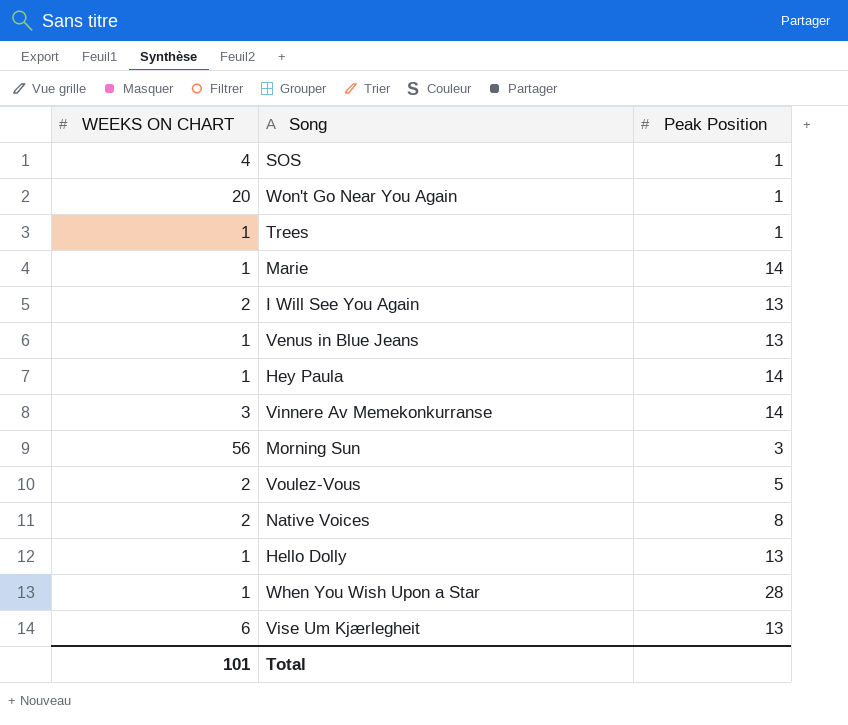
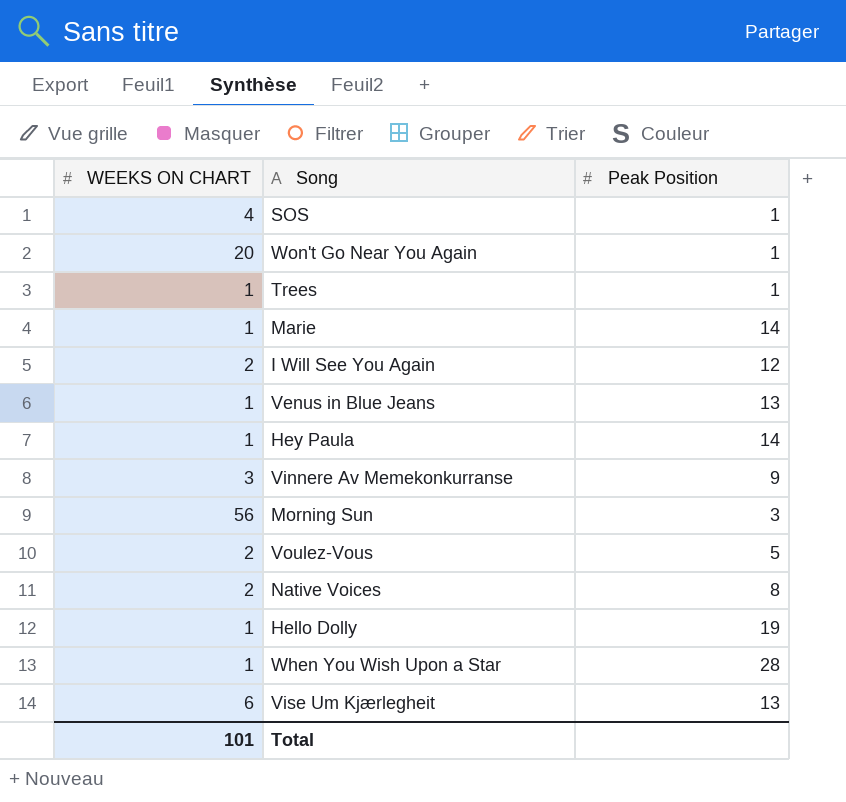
I Will See You Again | Peak Position: 13 -> 12
Vinnere Av Memekonkurranse | Peak Position: 14 -> 9
Hello Dolly | Peak Position: 13 -> 19

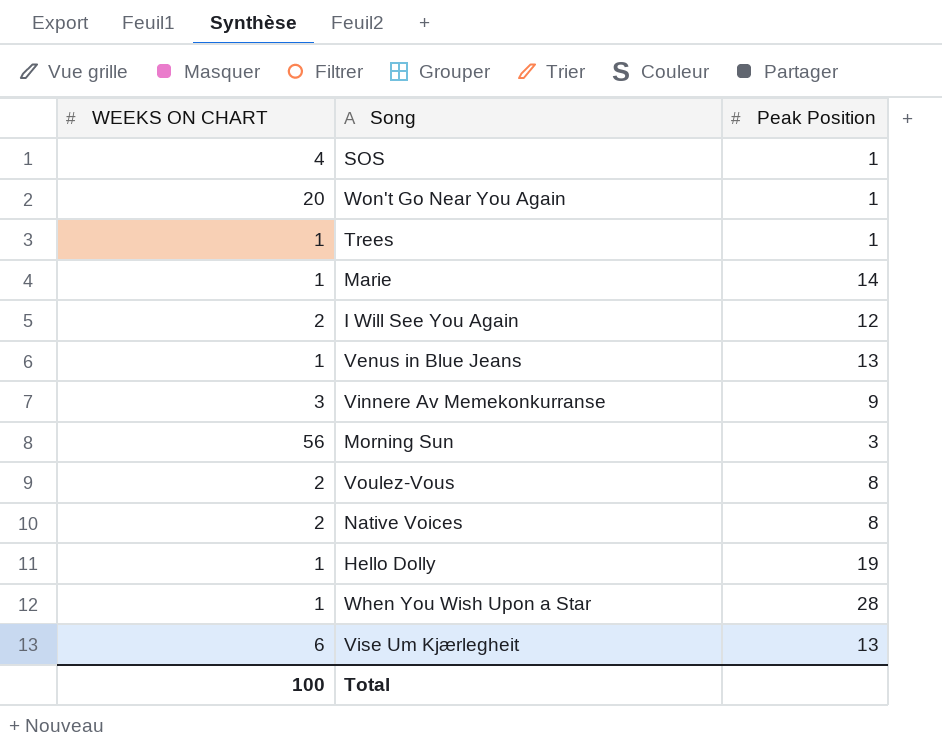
row Hey Paula: 1 | 14 -> none
Voulez-Vous | Peak Position: 5 -> 8
Total | WEEKS ON CHART: 101 -> 100

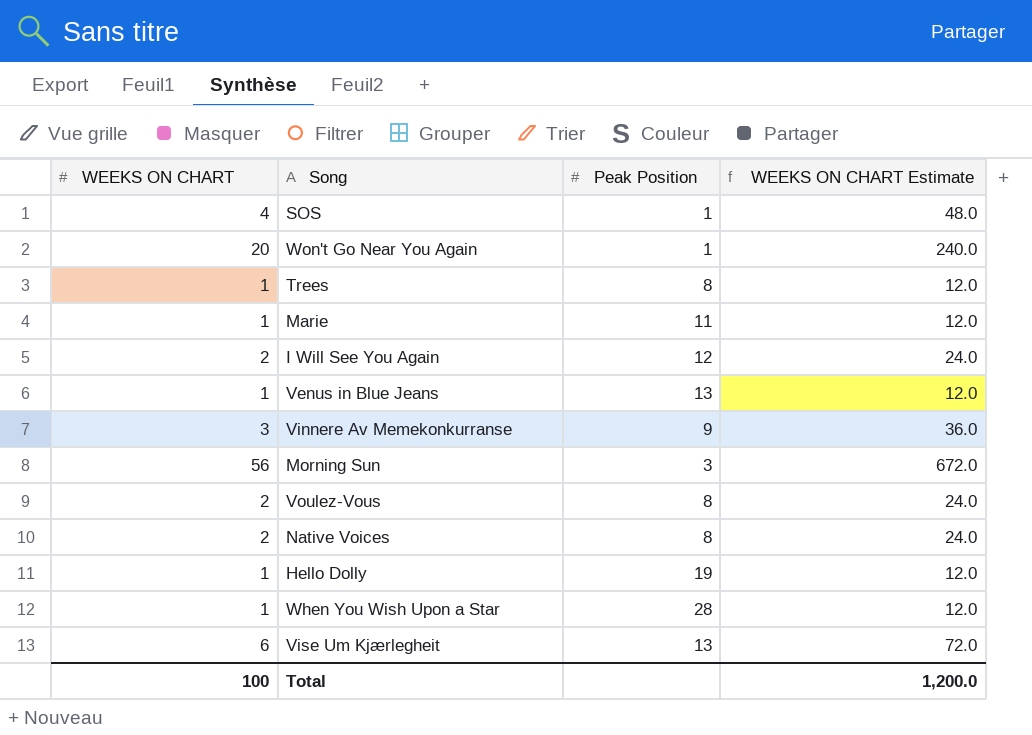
column WEEKS ON CHART Estimate | formula: none -> [WEEKS ON CHART] * 12
Trees | Peak Position: 1 -> 8
Marie | Peak Position: 14 -> 11

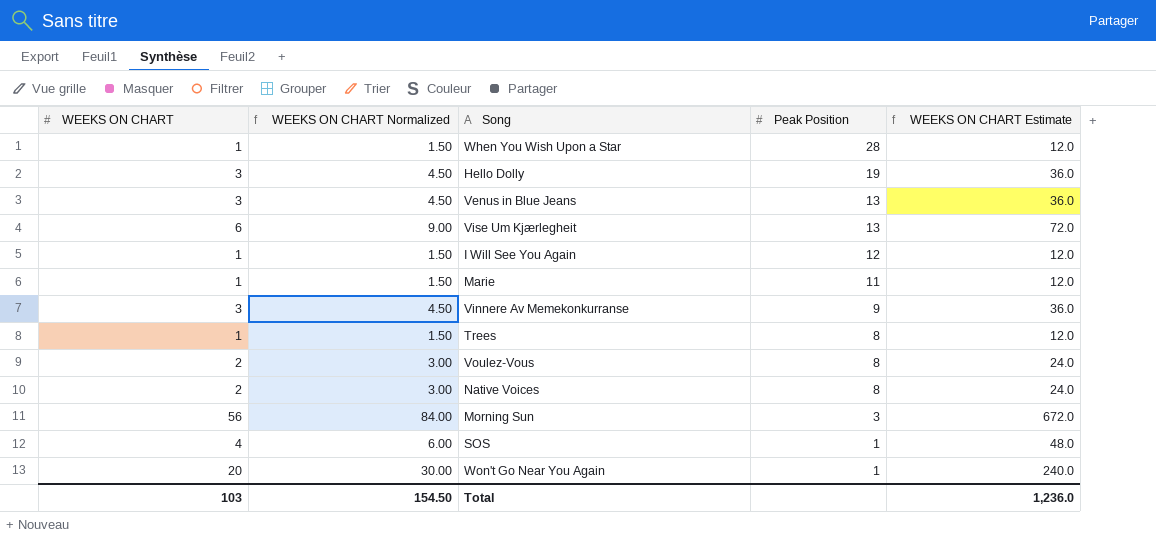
row order: none -> Peak Position descending
column WEEKS ON CHART Normalized | formula: none -> [WEEKS ON CHART] * 1.5
Hello Dolly | WEEKS ON CHART: 1 -> 3
Hello Dolly | WEEKS ON CHART Estimate: 12.0 -> 36.0
Venus in Blue Jeans | WEEKS ON CHART: 1 -> 3
Venus in Blue Jeans | WEEKS ON CHART Estimate: 12.0 -> 36.0
I Will See You Again | WEEKS ON CHART: 2 -> 1
I Will See You Again | WEEKS ON CHART Estimate: 24.0 -> 12.0
Total | WEEKS ON CHART: 100 -> 103
Total | WEEKS ON CHART Estimate: 1,200.0 -> 1,236.0

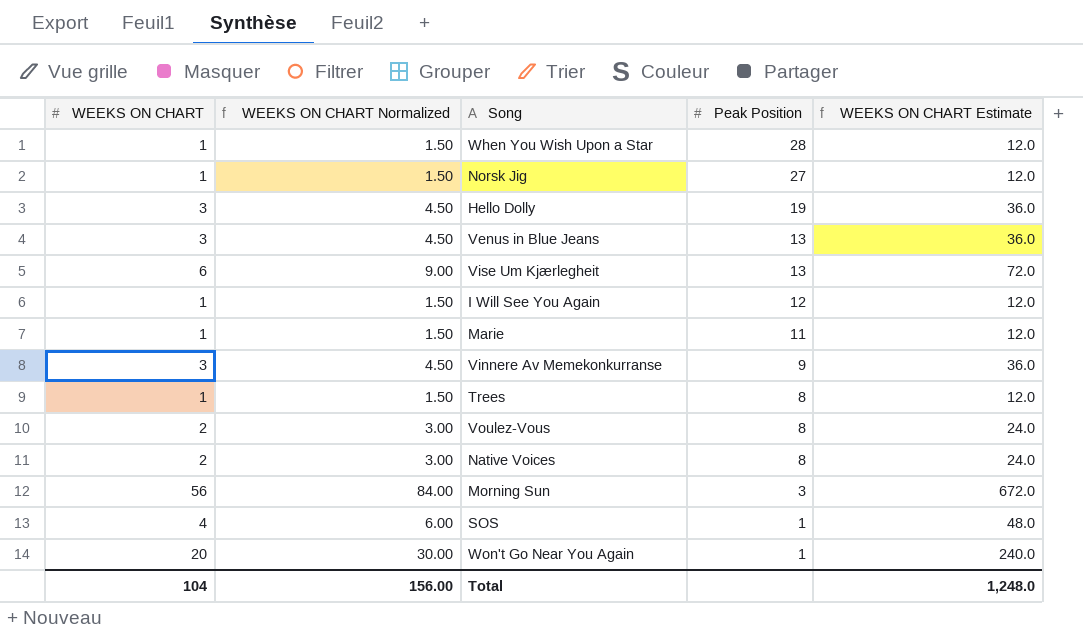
row Norsk Jig: none -> 1 | 1.50 | 27 | 12.0
Total | WEEKS ON CHART: 103 -> 104
Total | WEEKS ON CHART Normalized: 154.50 -> 156.00
Total | WEEKS ON CHART Estimate: 1,236.0 -> 1,248.0

